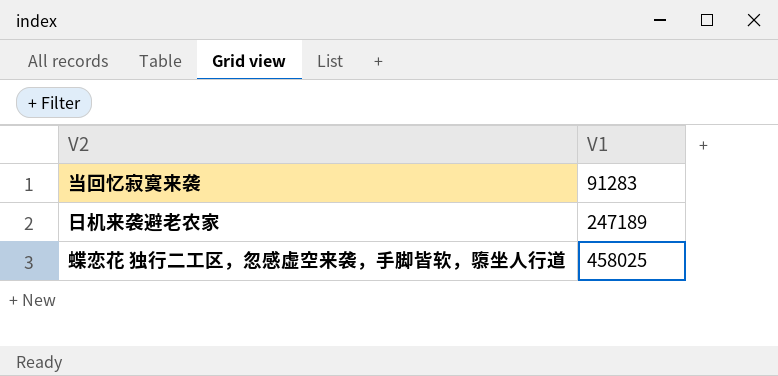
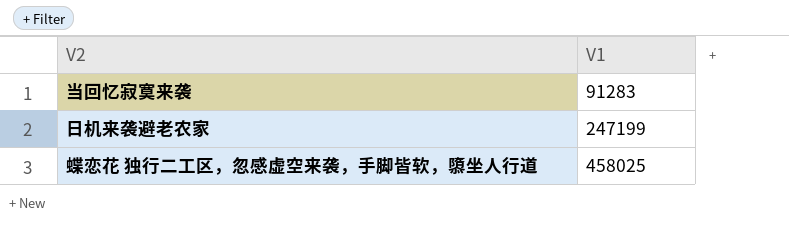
日机来袭避老农家 | V1: 247189 -> 247199

